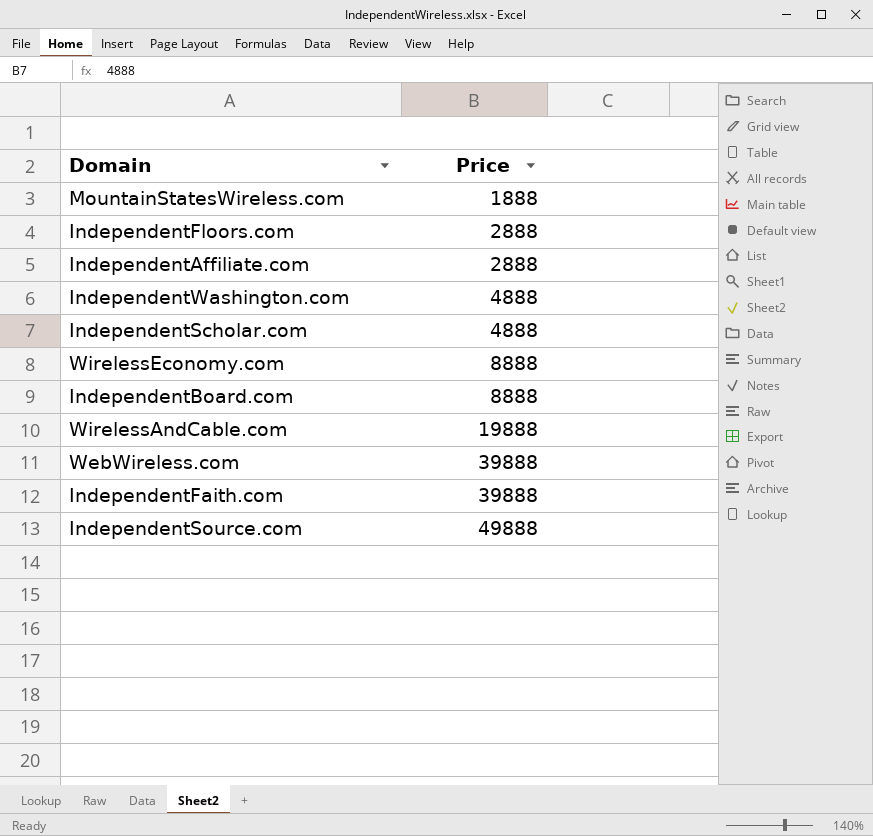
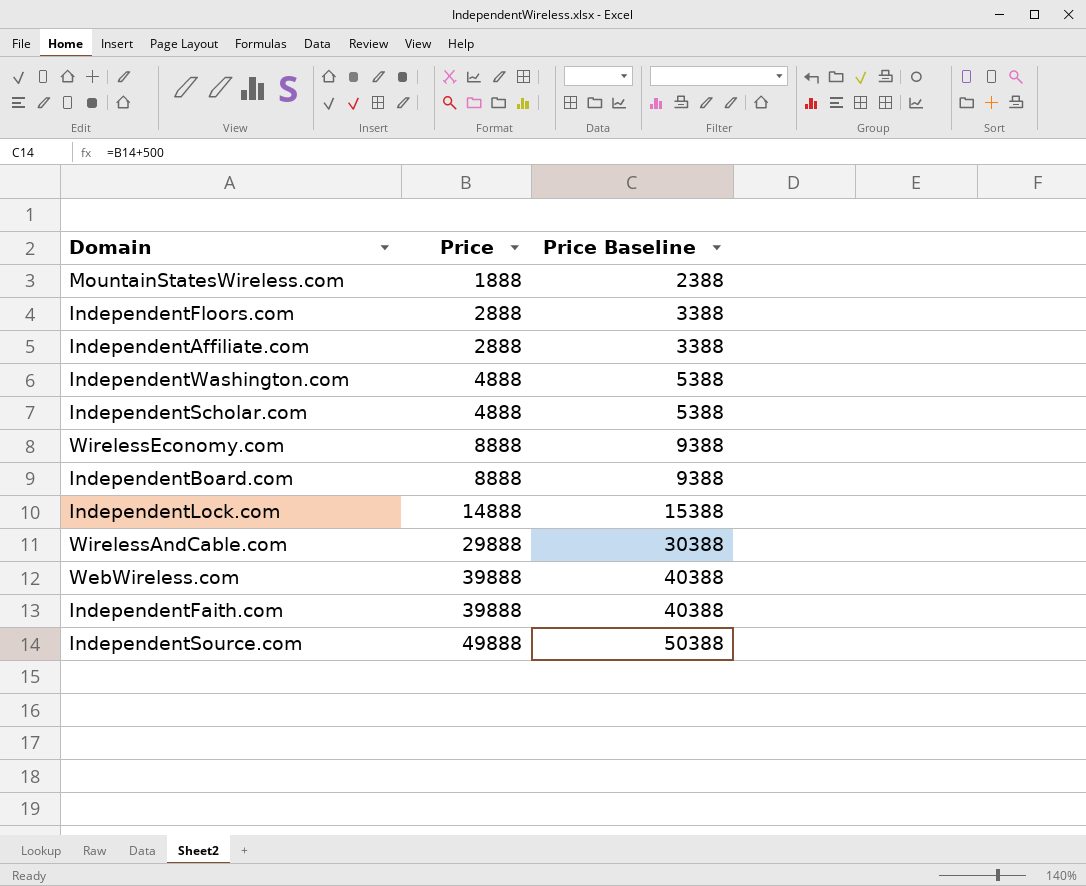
column Price Baseline | formula: none -> [Price] + 500
row IndependentLock.com: none -> 14888 | 15388
WirelessAndCable.com | Price: 19888 -> 29888

